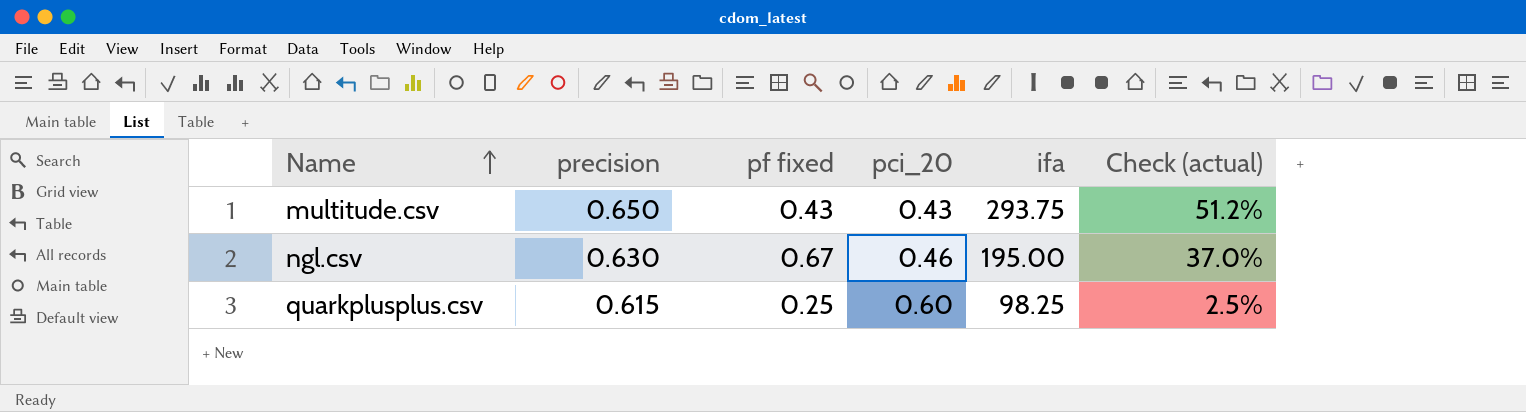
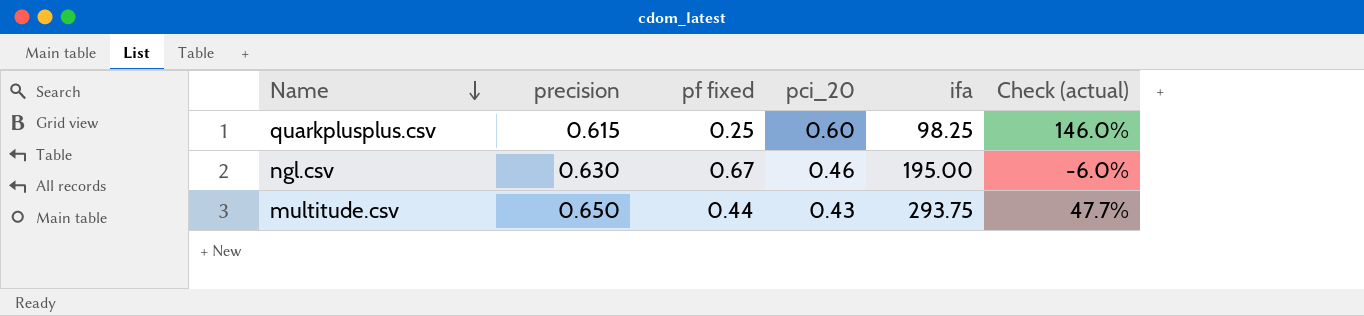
row order: Name ascending -> Name descending
column Check (actual) | formula: ([precision] - [pci_20]) / [pci_20] -> ([precision] - [pf fixed]) / [pf fixed]
multitude.csv | pf fixed: 0.43 -> 0.44

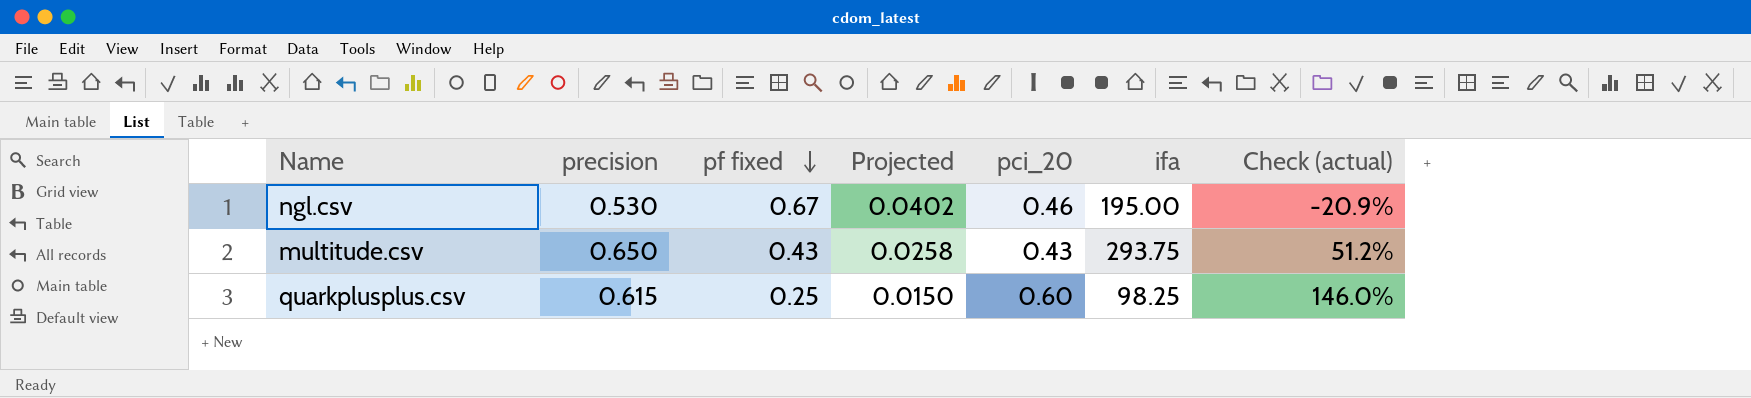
row order: Name descending -> pf fixed descending
column Projected | formula: none -> [pf fixed] * 0.06
ngl.csv | precision: 0.630 -> 0.530
ngl.csv | Check (actual): -6.0% -> -20.9%
multitude.csv | pf fixed: 0.44 -> 0.43
multitude.csv | Check (actual): 47.7% -> 51.2%

